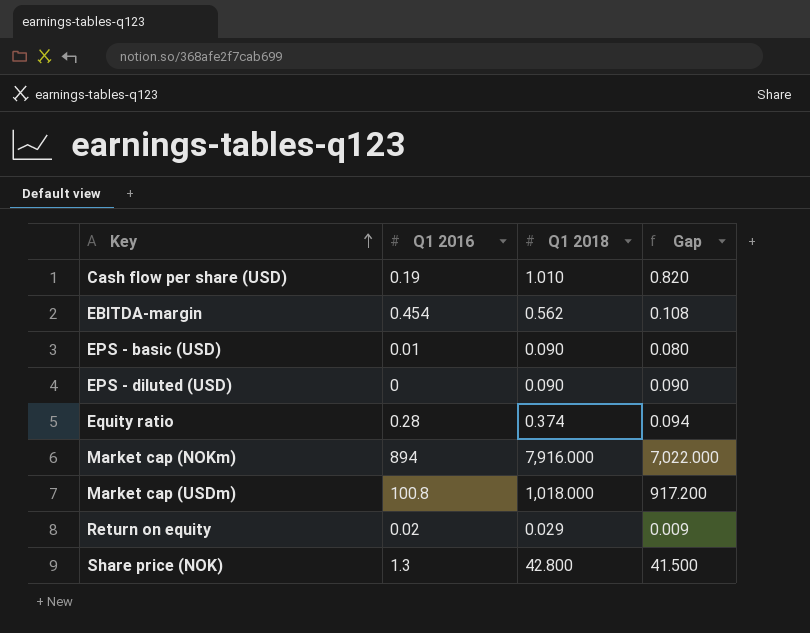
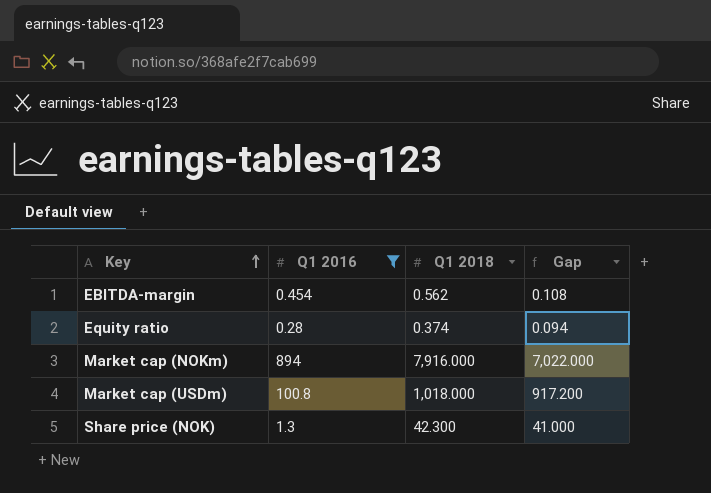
filter: none -> Q1 2016 >= 0.28
Share price (NOK) | Q1 2018: 42.800 -> 42.300
Share price (NOK) | Gap: 41.500 -> 41.000

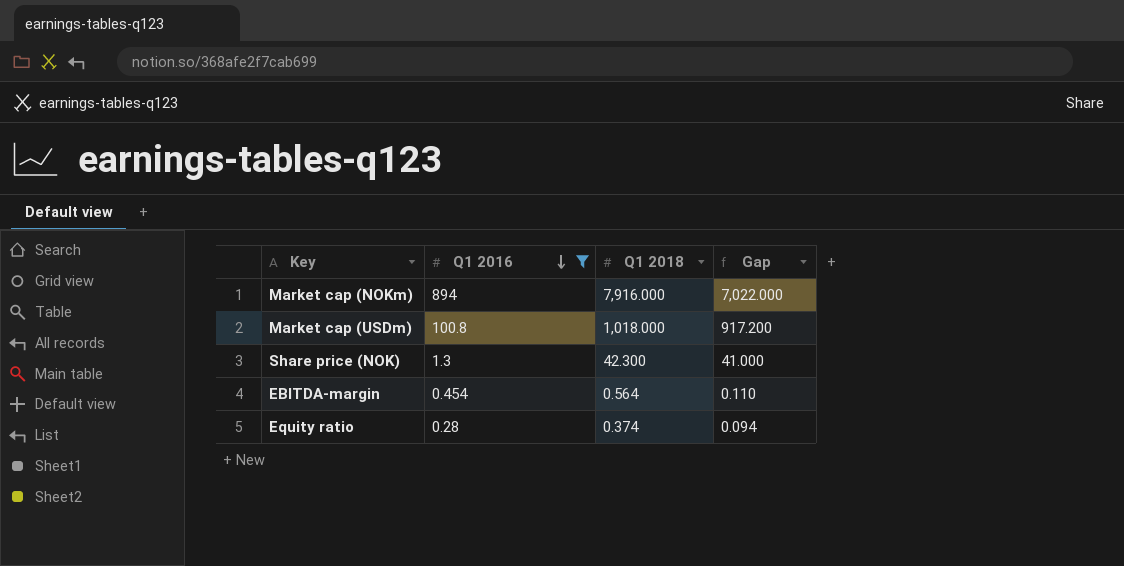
row order: Key ascending -> Q1 2016 descending
EBITDA-margin | Q1 2018: 0.562 -> 0.564
EBITDA-margin | Gap: 0.108 -> 0.110

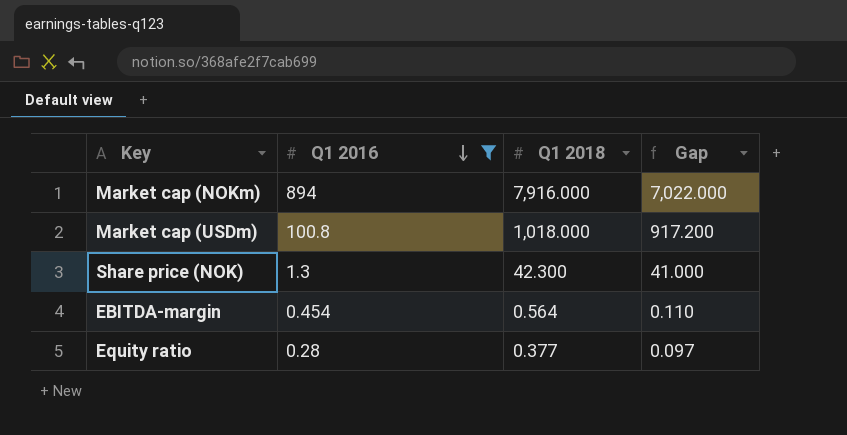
Equity ratio | Q1 2018: 0.374 -> 0.377
Equity ratio | Gap: 0.094 -> 0.097

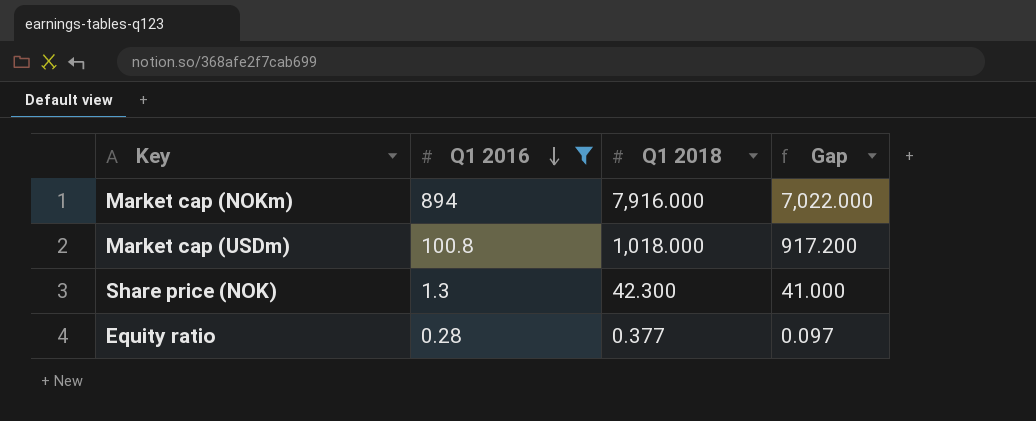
row EBITDA-margin: 0.454 | 0.564 | 0.110 -> none

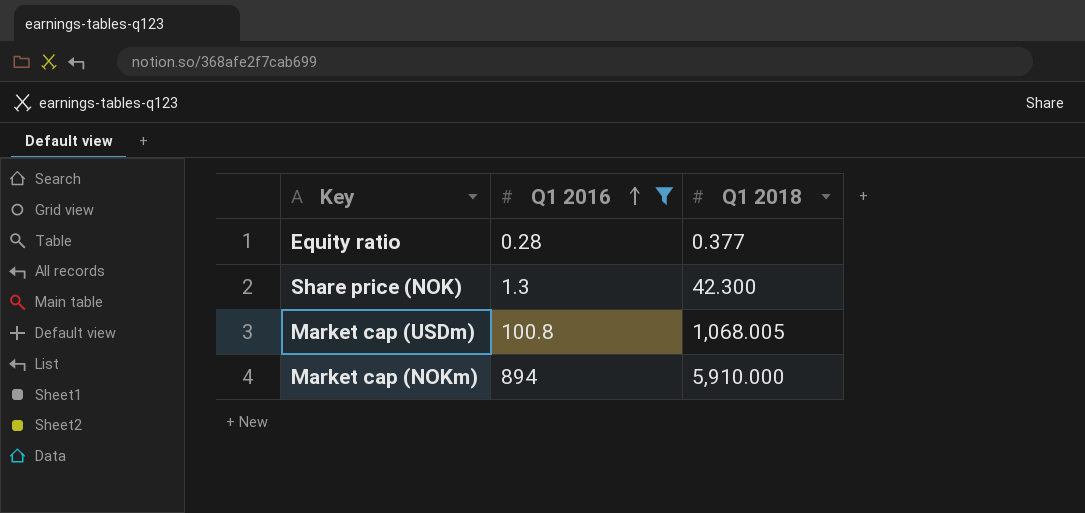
row order: Q1 2016 descending -> Q1 2016 ascending
column Gap | formula: [Q1 2018] - [Q1 2016] -> none
Market cap (USDm) | Q1 2018: 1,018.000 -> 1,068.005
Market cap (NOKm) | Q1 2018: 7,916.000 -> 5,910.000

